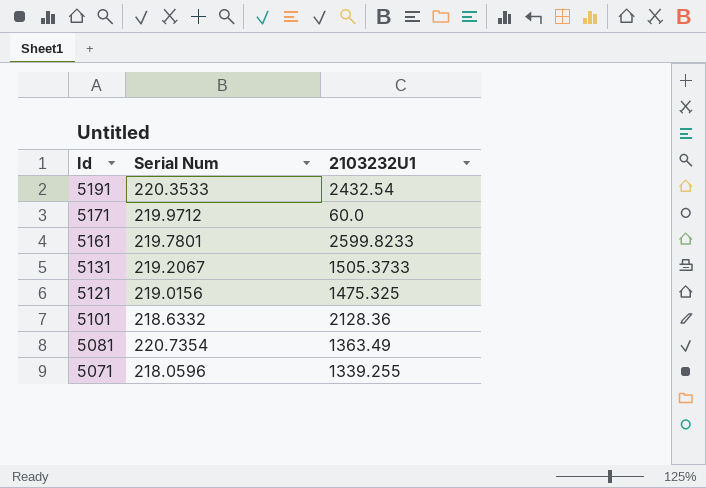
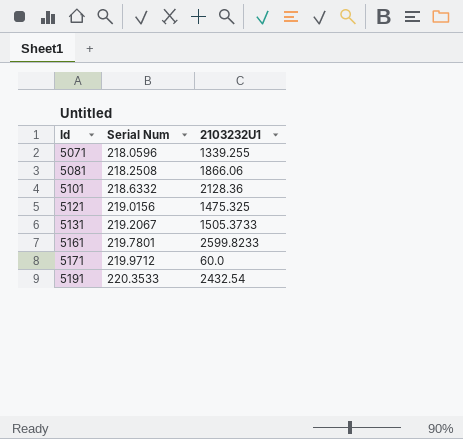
row order: Id descending -> Id ascending
5081 | Serial Num: 220.7354 -> 218.2508
5081 | 2103232U1: 1363.49 -> 1866.06

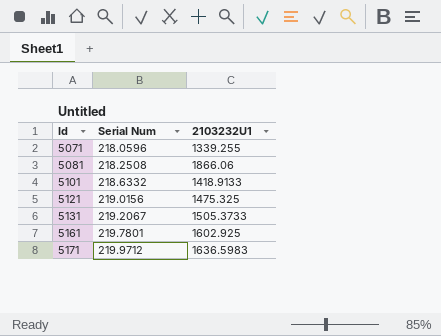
row 5191: 220.3533 | 2432.54 -> none
5101 | 2103232U1: 2128.36 -> 1418.9133
5161 | 2103232U1: 2599.8233 -> 1602.925
5171 | 2103232U1: 60.0 -> 1636.5983

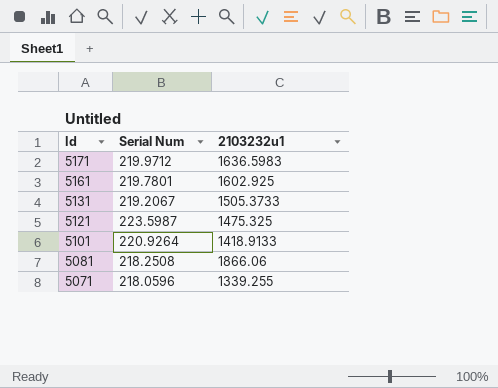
row order: Id ascending -> Id descending
column name: 2103232U1 -> 2103232u1
5121 | Serial Num: 219.0156 -> 223.5987
5101 | Serial Num: 218.6332 -> 220.9264

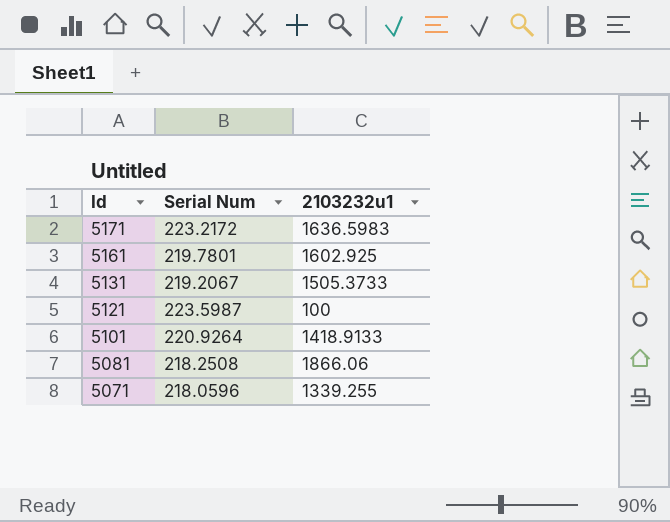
5171 | Serial Num: 219.9712 -> 223.2172
5121 | 2103232u1: 1475.325 -> 100

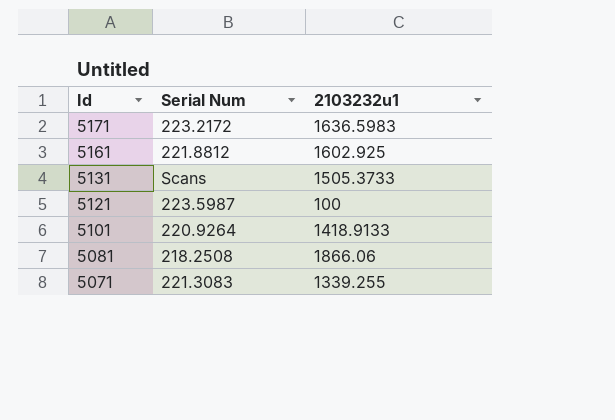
5161 | Serial Num: 219.7801 -> 221.8812
5131 | Serial Num: 219.2067 -> Scans
5071 | Serial Num: 218.0596 -> 221.3083

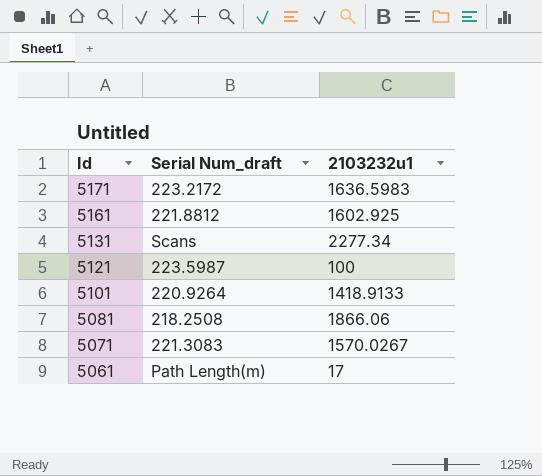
column name: Serial Num -> Serial Num_draft
5131 | 2103232u1: 1505.3733 -> 2277.34
5071 | 2103232u1: 1339.255 -> 1570.0267
row 5061: none -> Path Length(m) | 17

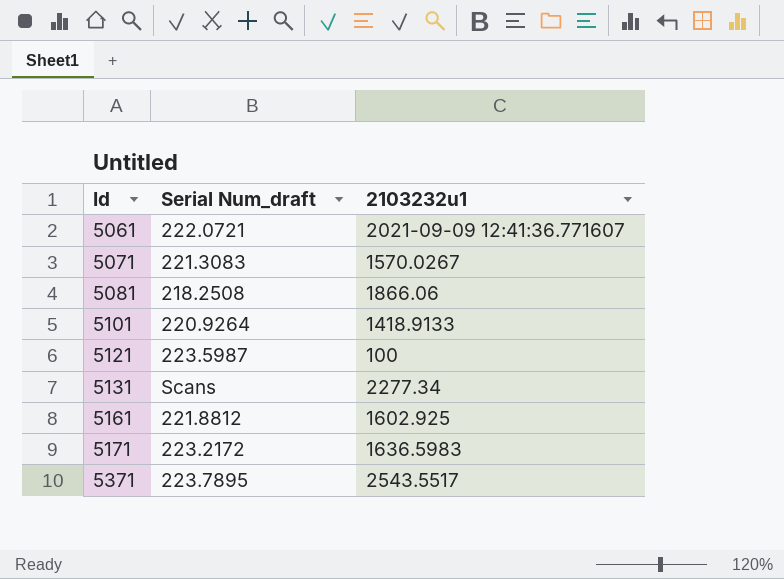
row order: Id descending -> Id ascending
5061 | Serial Num_draft: Path Length(m) -> 222.0721
5061 | 2103232u1: 17 -> 2021-09-09 12:41:36.771607
row 5371: none -> 223.7895 | 2543.5517

